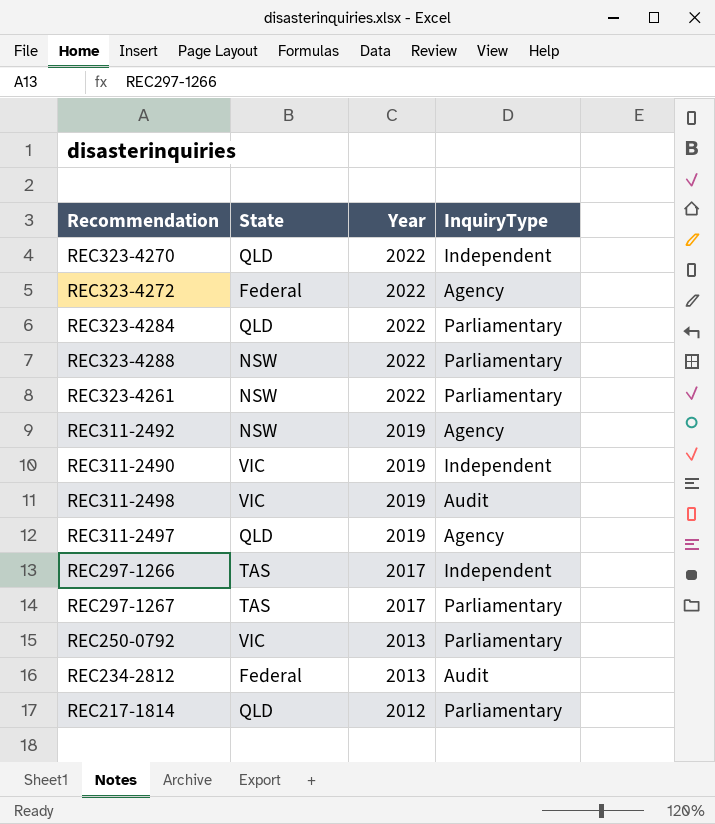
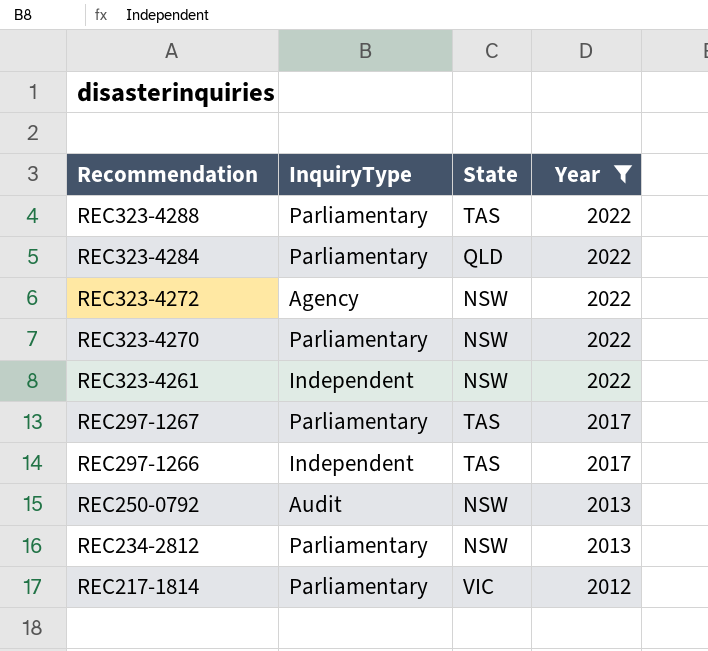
filter: none -> Year != 2019
row order: Year descending -> Recommendation descending
column InquiryType | position: 4 -> 2
REC323-4288 | State: NSW -> TAS
REC323-4272 | State: Federal -> NSW
REC323-4270 | InquiryType: Independent -> Parliamentary
REC323-4270 | State: QLD -> NSW
REC323-4261 | InquiryType: Parliamentary -> Independent
REC250-0792 | InquiryType: Parliamentary -> Audit
REC250-0792 | State: VIC -> NSW
REC234-2812 | InquiryType: Audit -> Parliamentary
REC234-2812 | State: Federal -> NSW
REC217-1814 | State: QLD -> VIC

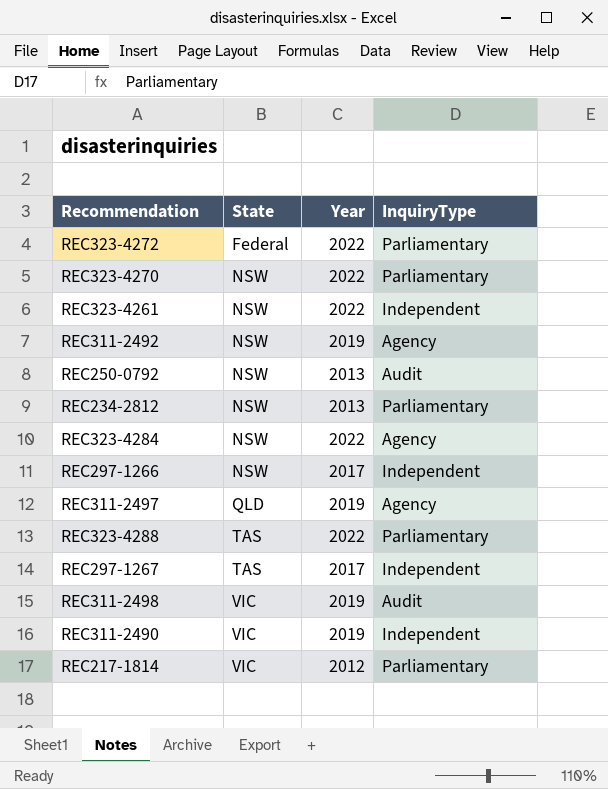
filter: Year != 2019 -> none
row order: Recommendation descending -> State ascending
column InquiryType | position: 2 -> 4
REC323-4272 | State: NSW -> Federal
REC323-4272 | InquiryType: Agency -> Parliamentary
REC323-4284 | State: QLD -> NSW
REC323-4284 | InquiryType: Parliamentary -> Agency
REC297-1266 | State: TAS -> NSW
REC297-1267 | InquiryType: Parliamentary -> Independent

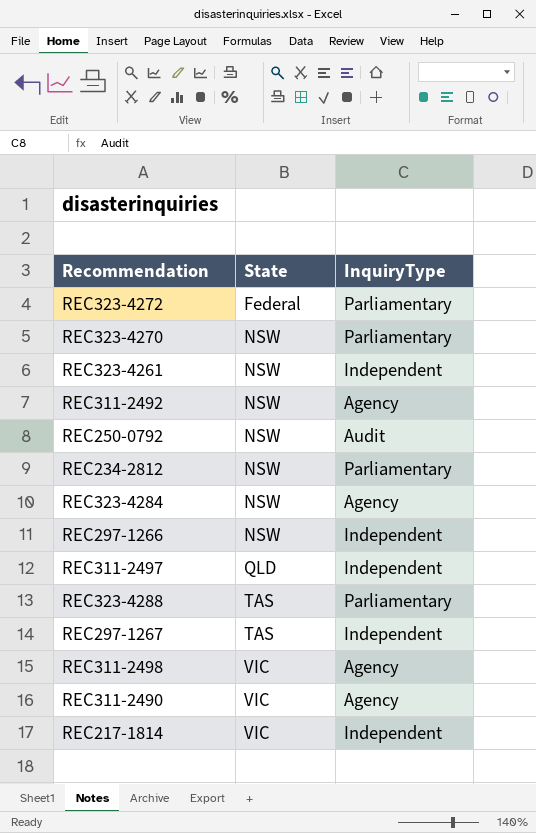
column Year | position: 3 -> none
REC311-2497 | InquiryType: Agency -> Independent
REC311-2498 | InquiryType: Audit -> Agency
REC311-2490 | InquiryType: Independent -> Agency
REC217-1814 | InquiryType: Parliamentary -> Independent

